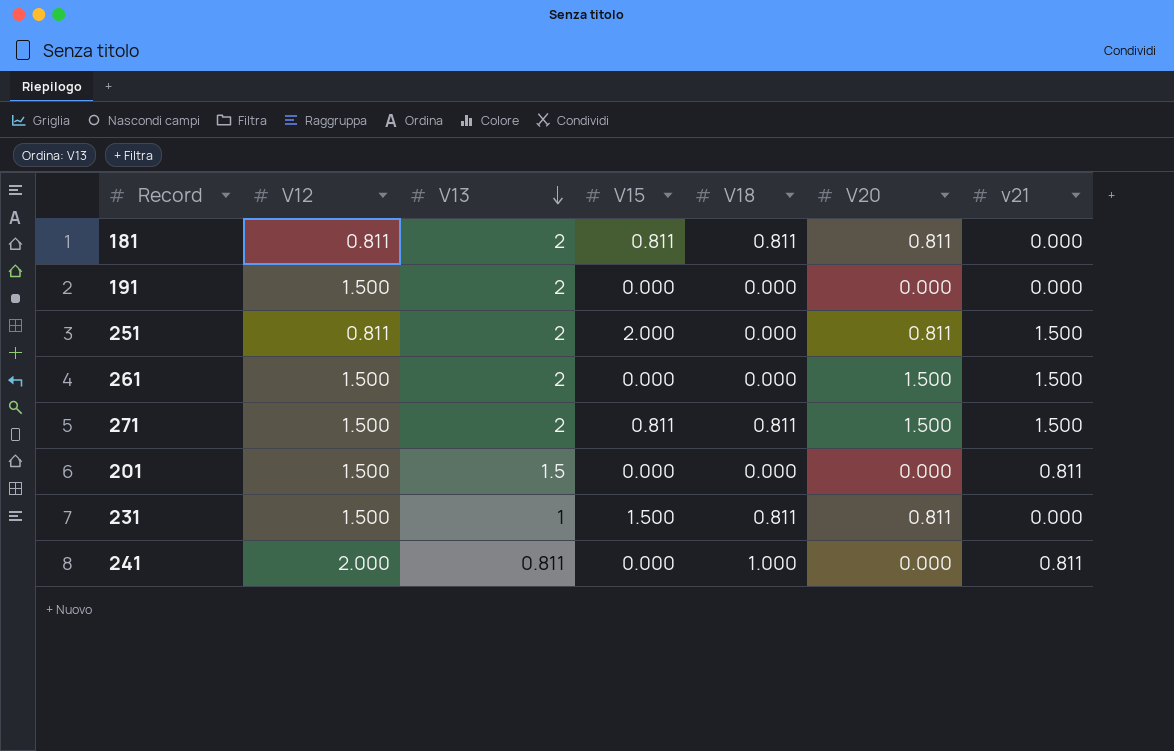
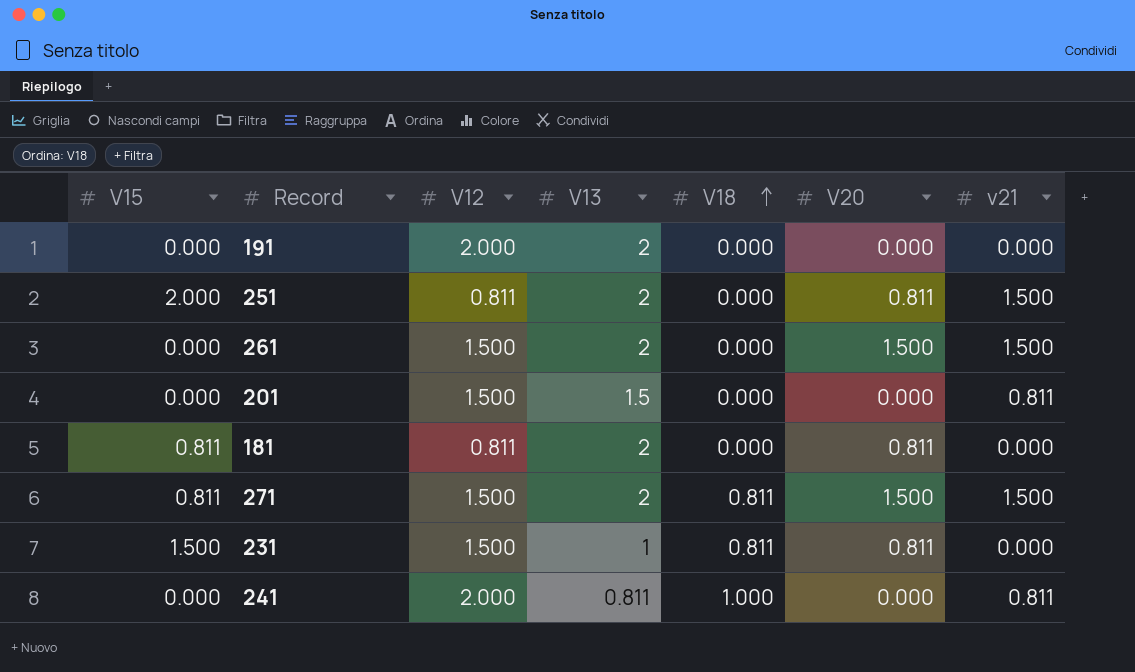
row order: V13 descending -> V18 ascending
column V15 | position: 4 -> 1
191 | V12: 1.500 -> 2.000
181 | V18: 0.811 -> 0.000

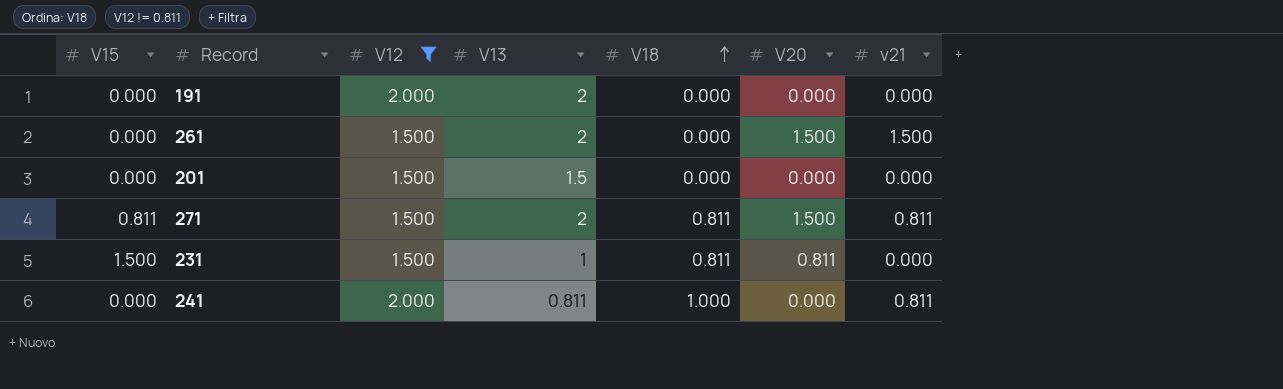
filter: none -> V12 != 0.811
201 | v21: 0.811 -> 0.000
271 | v21: 1.500 -> 0.811

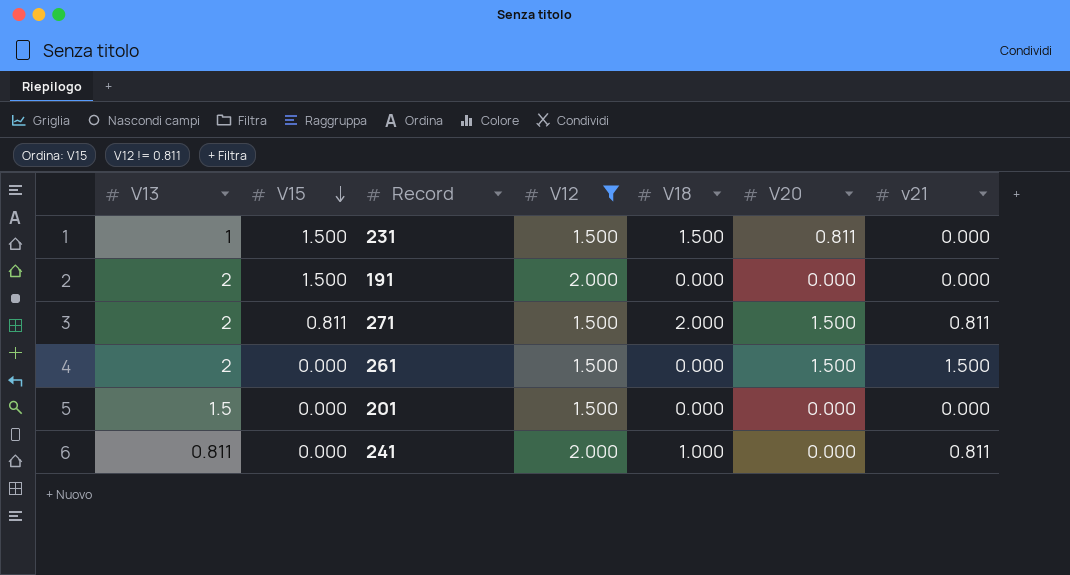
row order: V18 ascending -> V15 descending
column V13 | position: 4 -> 1
231 | V18: 0.811 -> 1.500
191 | V15: 0.000 -> 1.500
271 | V18: 0.811 -> 2.000

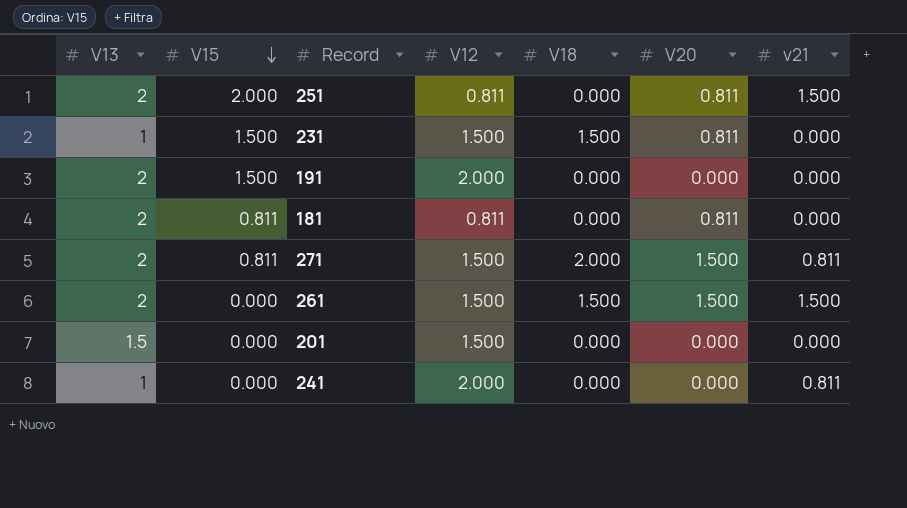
filter: V12 != 0.811 -> none
261 | V18: 0.000 -> 1.500
241 | V13: 0.811 -> 1
241 | V18: 1.000 -> 0.000

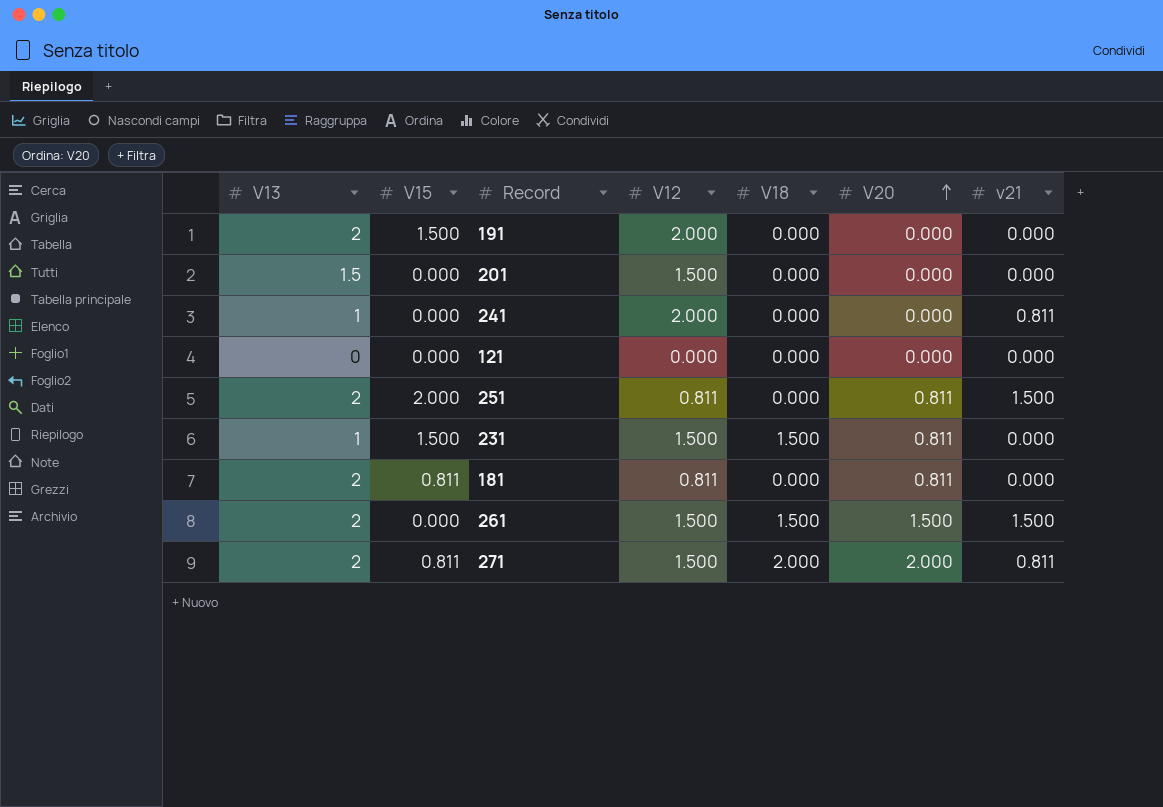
row order: V15 descending -> V20 ascending
row 121: none -> 0 | 0.000 | 0.000 | 0.000 | 0.000 | 0.000
271 | V20: 1.500 -> 2.000

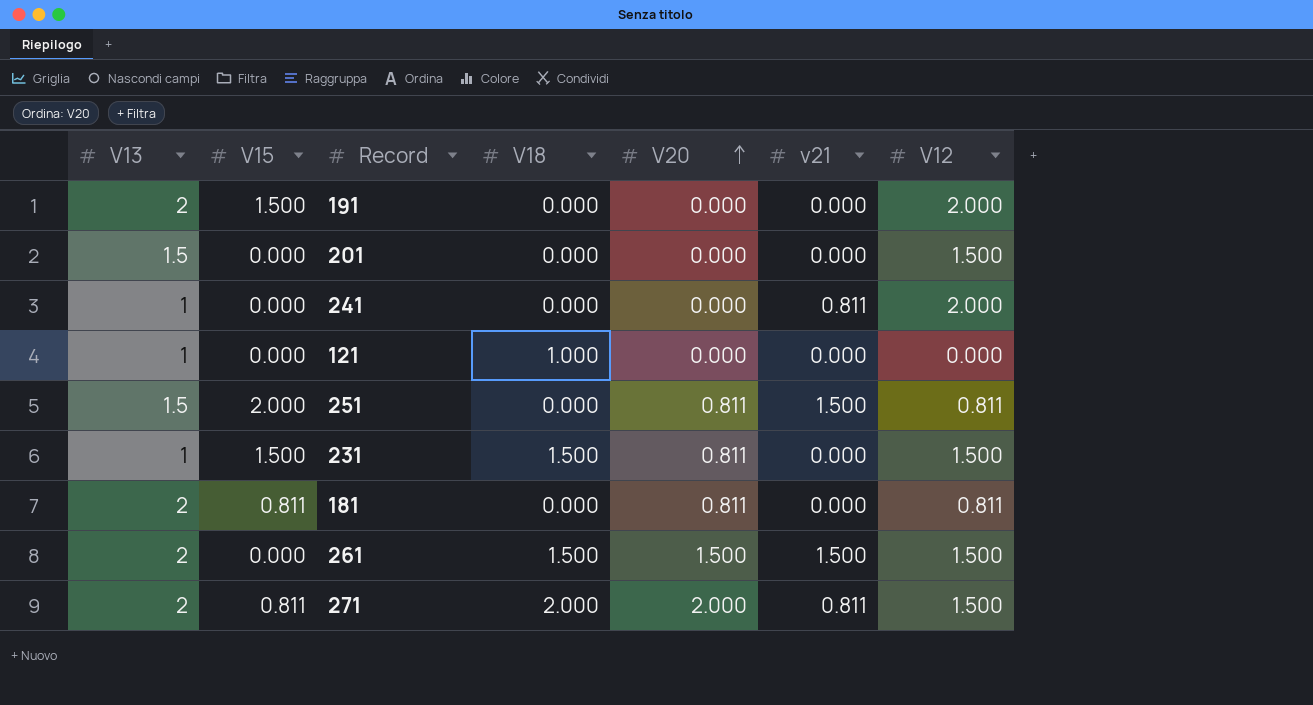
column V12 | position: 4 -> 7
121 | V13: 0 -> 1
121 | V18: 0.000 -> 1.000
251 | V13: 2 -> 1.5

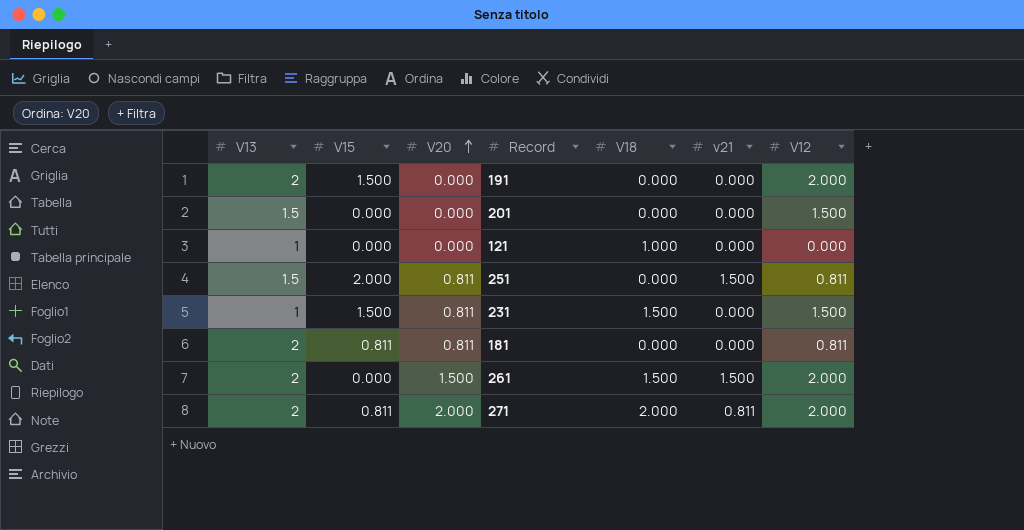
column V20 | position: 5 -> 3
row 241: 1 | 0.000 | 0.000 | 0.000 | 0.811 | 2.000 -> none
261 | V12: 1.500 -> 2.000
271 | V12: 1.500 -> 2.000

